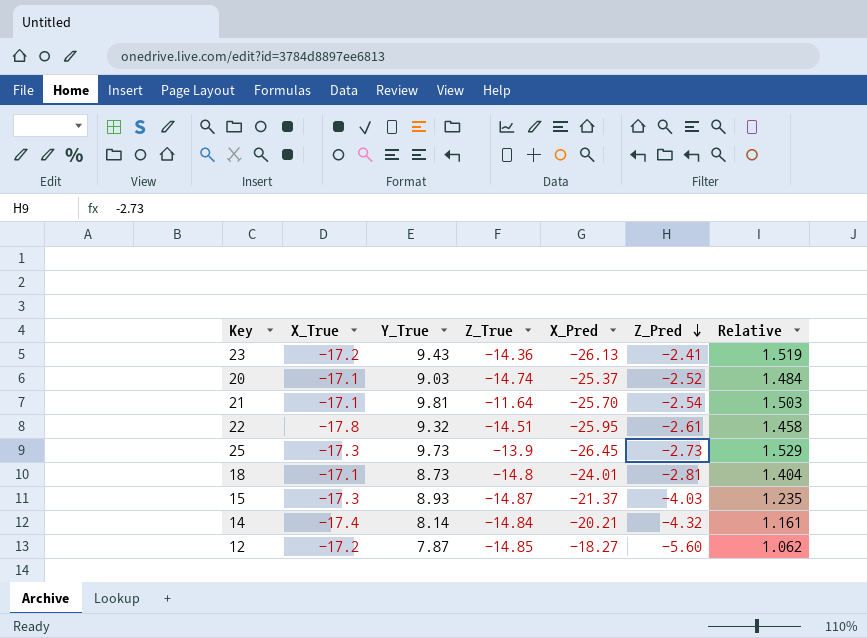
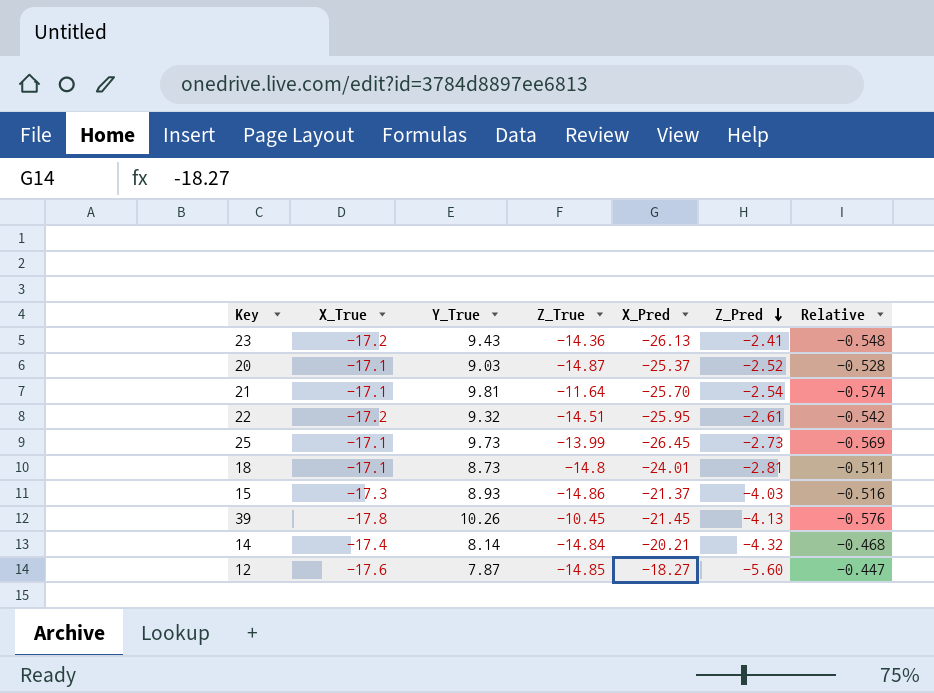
column Relative | formula: [X_Pred] / [X_True] -> [Y_True] / [X_True]
20 | Z_True: -14.74 -> -14.87
22 | X_True: -17.8 -> -17.2
25 | X_True: -17.3 -> -17.1
25 | Z_True: -13.9 -> -13.99
15 | Z_True: -14.87 -> -14.86
row 39: none -> -17.8 | 10.26 | -10.45 | -21.45 | -4.13 | -0.576
12 | X_True: -17.2 -> -17.6

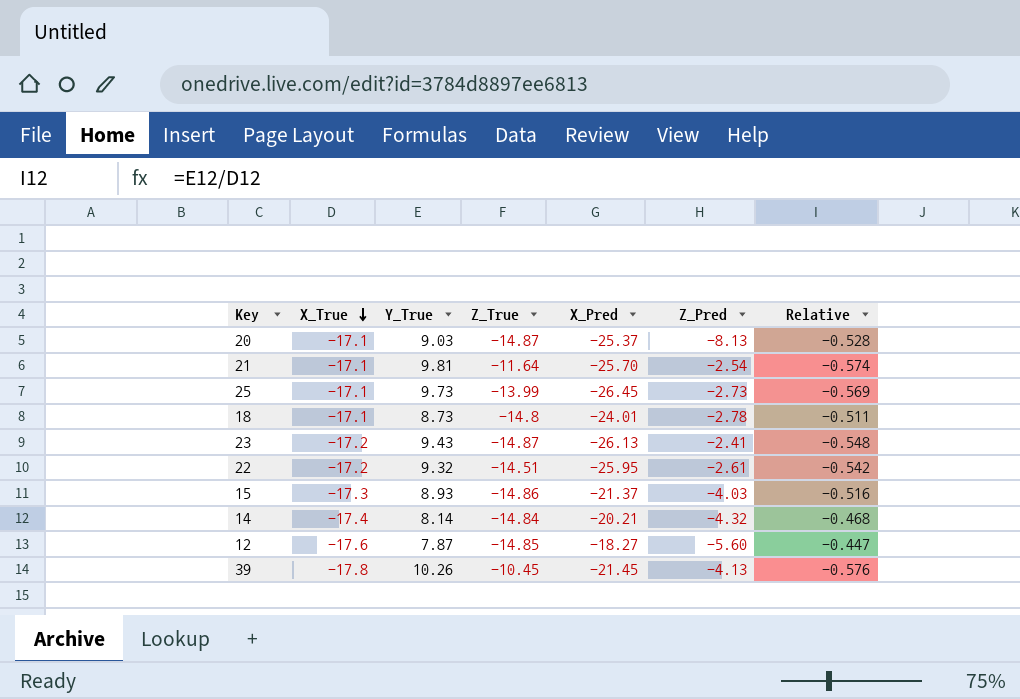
row order: Z_Pred descending -> X_True descending
20 | Z_Pred: -2.52 -> -8.13
18 | Z_Pred: -2.81 -> -2.78
23 | Z_True: -14.36 -> -14.87

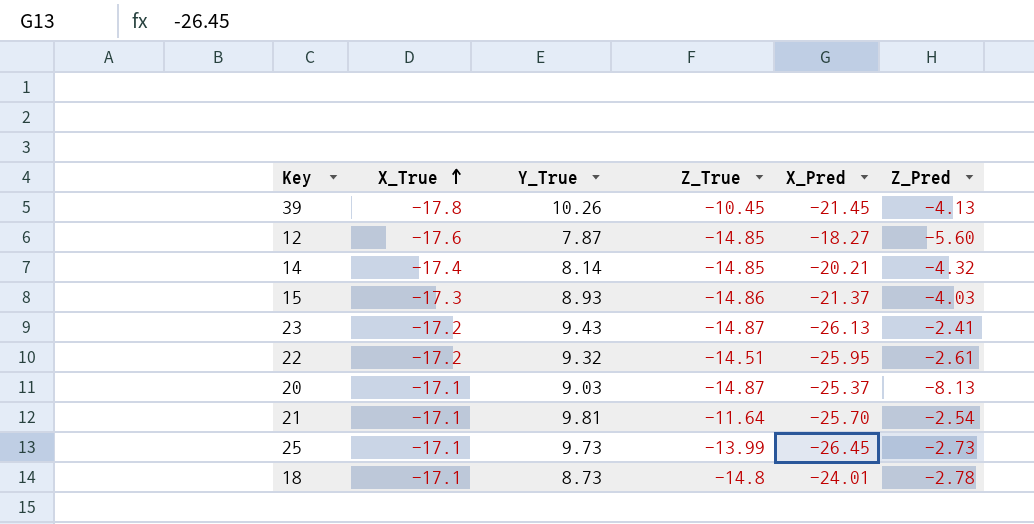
row order: X_True descending -> X_True ascending
column Relative | formula: [Y_True] / [X_True] -> none
14 | Z_True: -14.84 -> -14.85

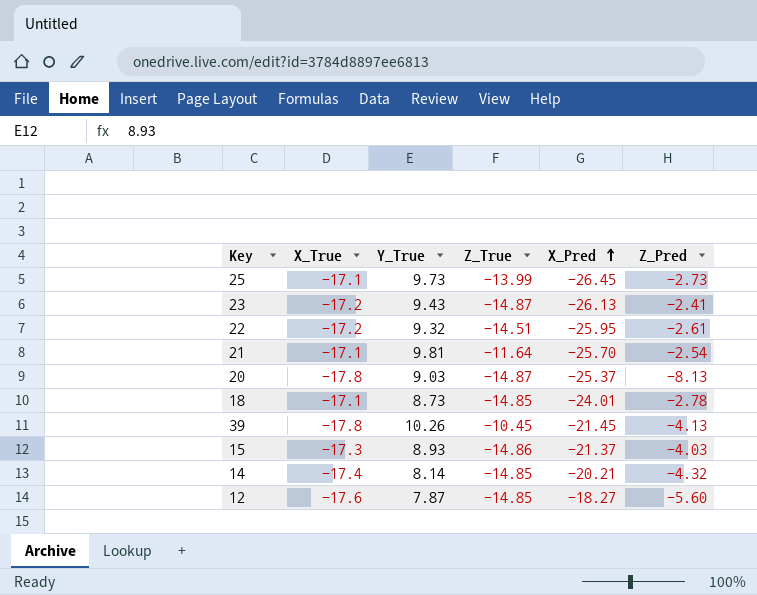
row order: X_True ascending -> X_Pred ascending
20 | X_True: -17.1 -> -17.8
18 | Z_True: -14.8 -> -14.85

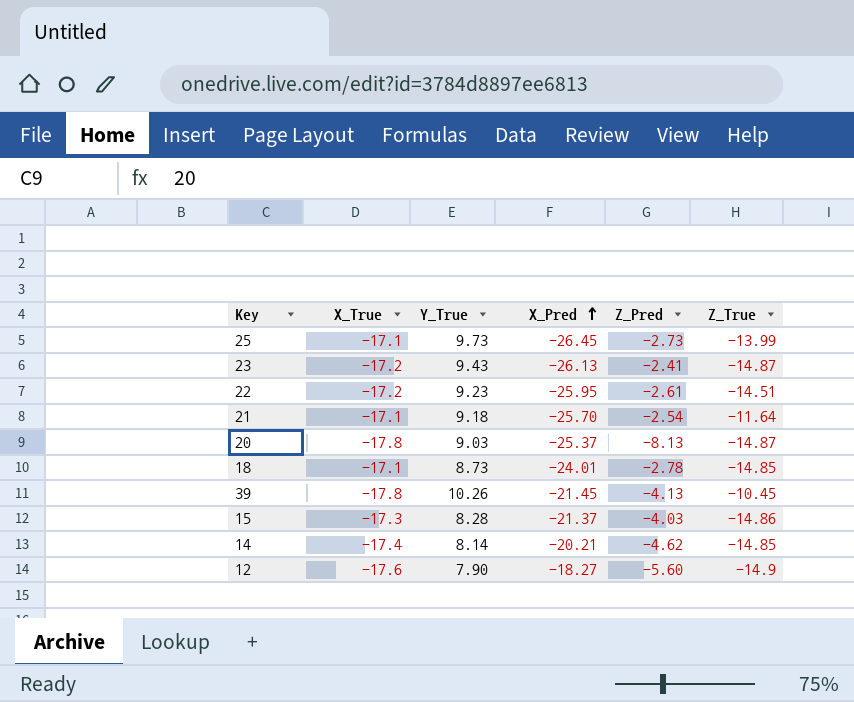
column Z_True | position: 4 -> 6
22 | Y_True: 9.32 -> 9.23
21 | Y_True: 9.81 -> 9.18
15 | Y_True: 8.93 -> 8.28
14 | Z_Pred: -4.32 -> -4.62
12 | Y_True: 7.87 -> 7.90
12 | Z_True: -14.85 -> -14.9

